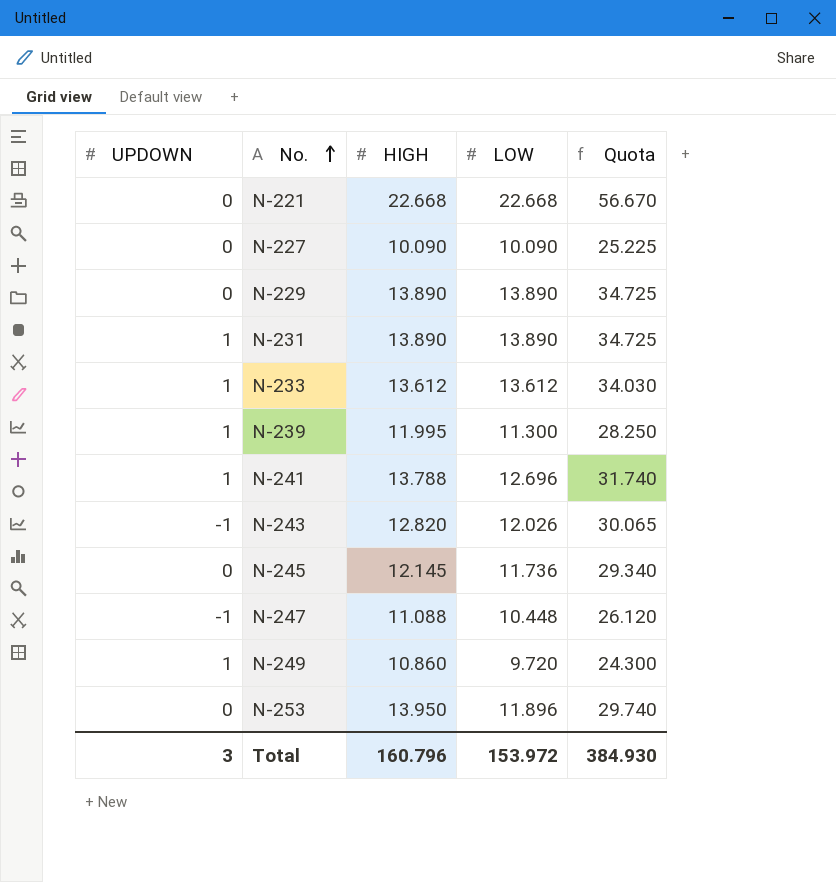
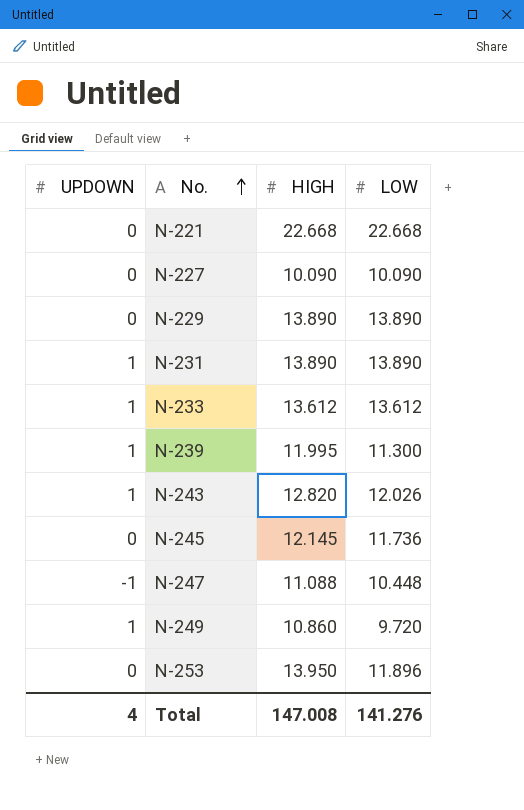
column Quota | formula: [LOW] * 2.5 -> none
row N-241: 1 | 13.788 | 12.696 | 31.740 -> none
N-243 | UPDOWN: -1 -> 1
Total | UPDOWN: 3 -> 4
Total | HIGH: 160.796 -> 147.008
Total | LOW: 153.972 -> 141.276

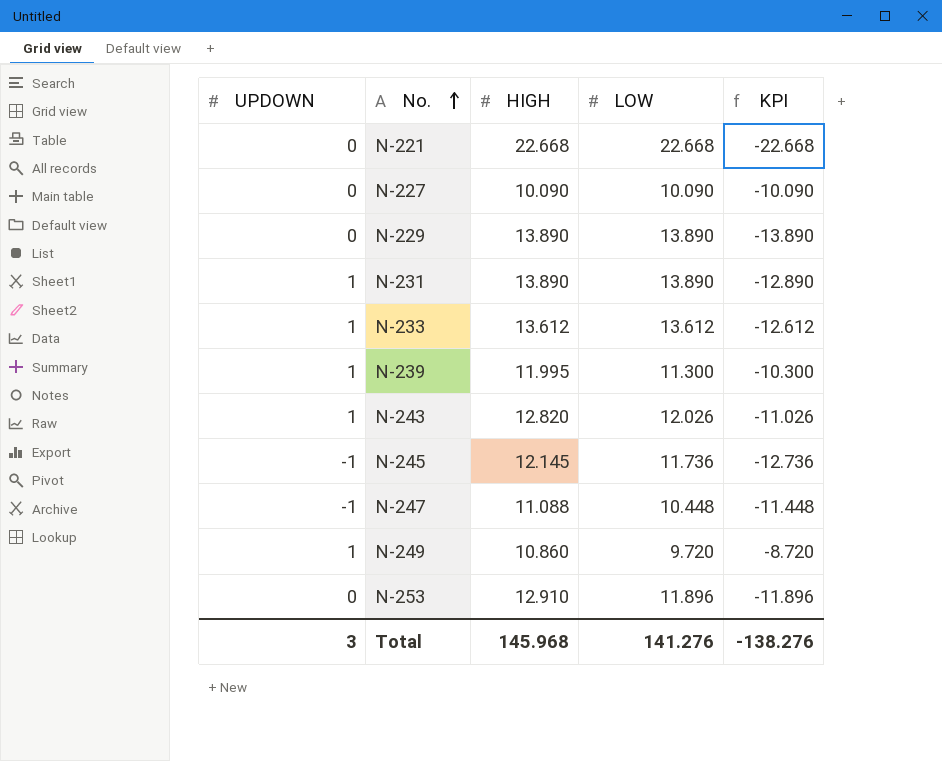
column KPI | formula: none -> [UPDOWN] - [LOW]
N-245 | UPDOWN: 0 -> -1
N-253 | HIGH: 13.950 -> 12.910
Total | UPDOWN: 4 -> 3
Total | HIGH: 147.008 -> 145.968

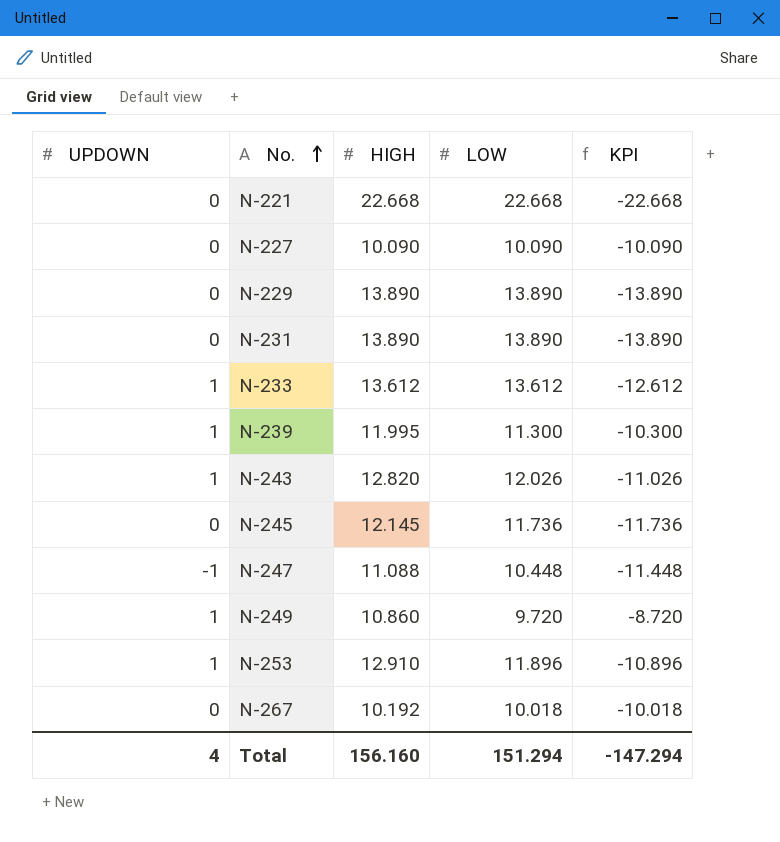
N-231 | UPDOWN: 1 -> 0
N-231 | KPI: -12.890 -> -13.890
N-245 | UPDOWN: -1 -> 0
N-245 | KPI: -12.736 -> -11.736
N-253 | UPDOWN: 0 -> 1
N-253 | KPI: -11.896 -> -10.896
row N-267: none -> 0 | 10.192 | 10.018 | -10.018
Total | UPDOWN: 3 -> 4
Total | HIGH: 145.968 -> 156.160
Total | LOW: 141.276 -> 151.294
Total | KPI: -138.276 -> -147.294

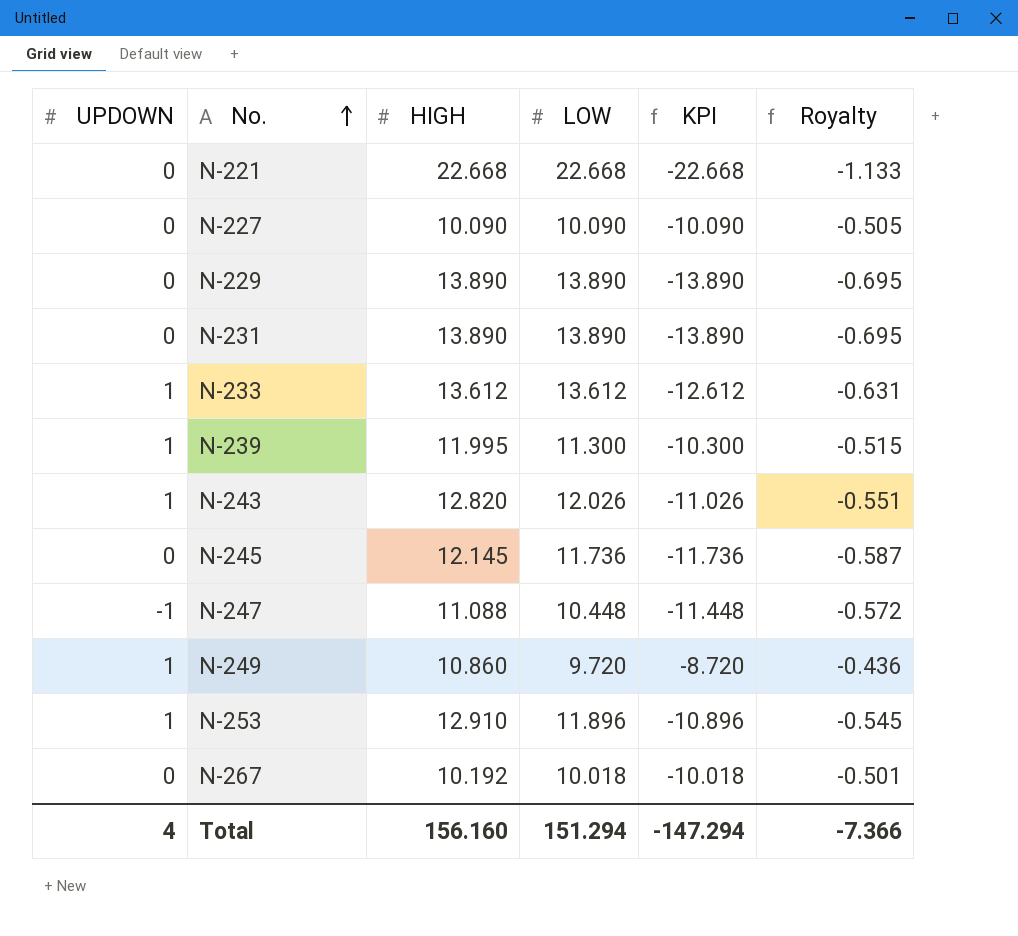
column Royalty | formula: none -> [KPI] * 0.05

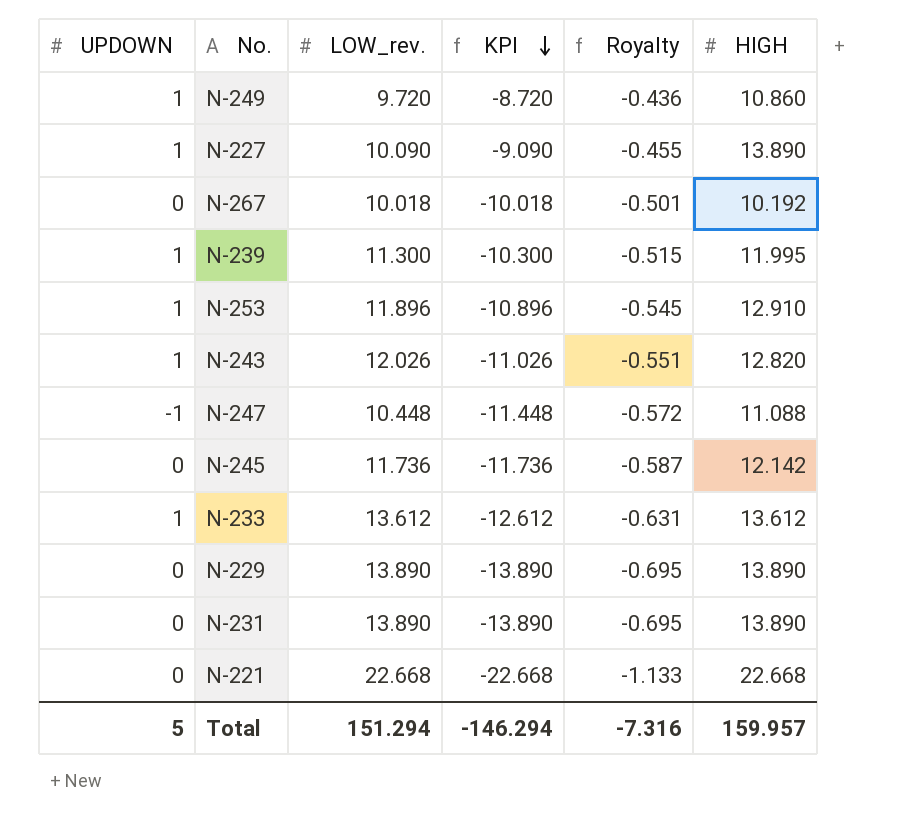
row order: No. ascending -> KPI descending
column name: LOW -> LOW_rev.
column HIGH | position: 3 -> 6
N-227 | UPDOWN: 0 -> 1
N-227 | KPI: -10.090 -> -9.090
N-227 | Royalty: -0.505 -> -0.455
N-227 | HIGH: 10.090 -> 13.890
N-245 | HIGH: 12.145 -> 12.142
Total | UPDOWN: 4 -> 5
Total | KPI: -147.294 -> -146.294
Total | Royalty: -7.366 -> -7.316
Total | HIGH: 156.160 -> 159.957

